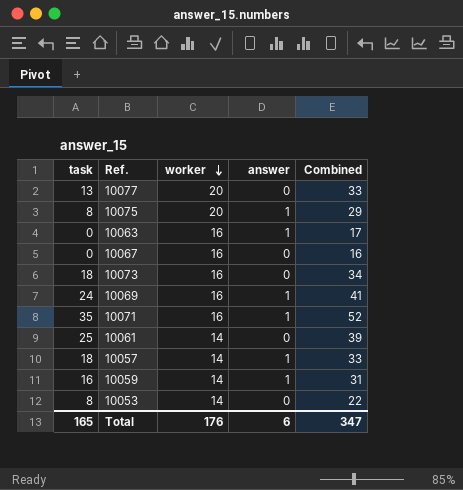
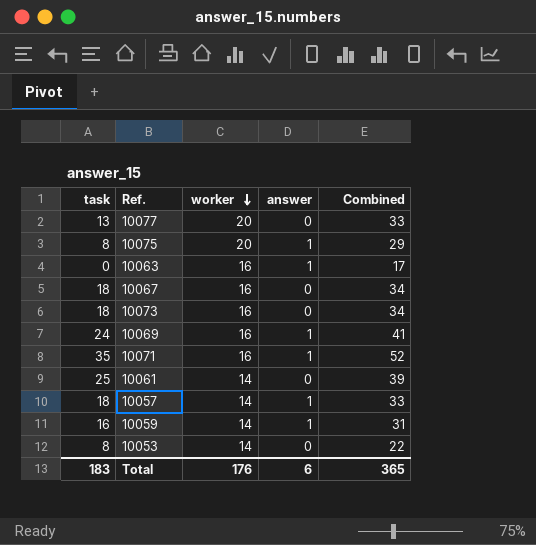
10067 | task: 0 -> 18
10067 | Combined: 16 -> 34
Total | task: 165 -> 183
Total | Combined: 347 -> 365

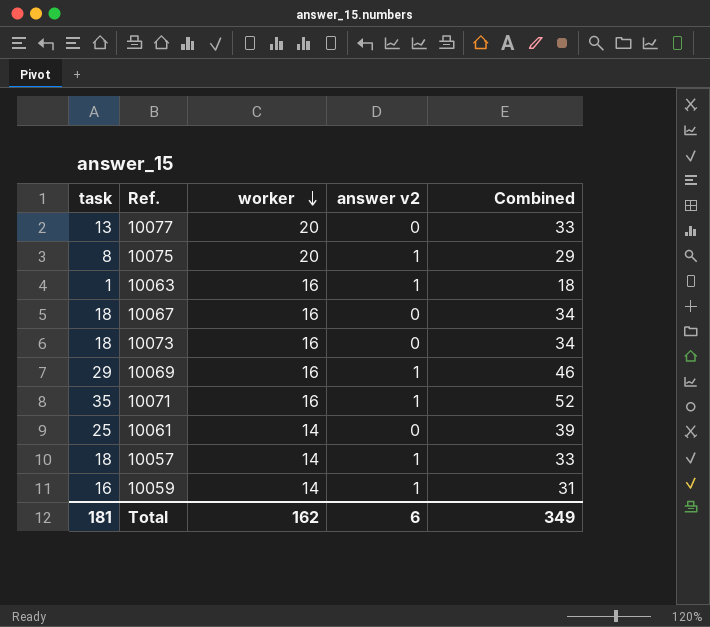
column name: answer -> answer v2
row 10053: 8 | 14 | 0 | 22 -> none
10063 | task: 0 -> 1
10063 | Combined: 17 -> 18
10069 | task: 24 -> 29
10069 | Combined: 41 -> 46
Total | task: 183 -> 181
Total | worker: 176 -> 162
Total | Combined: 365 -> 349

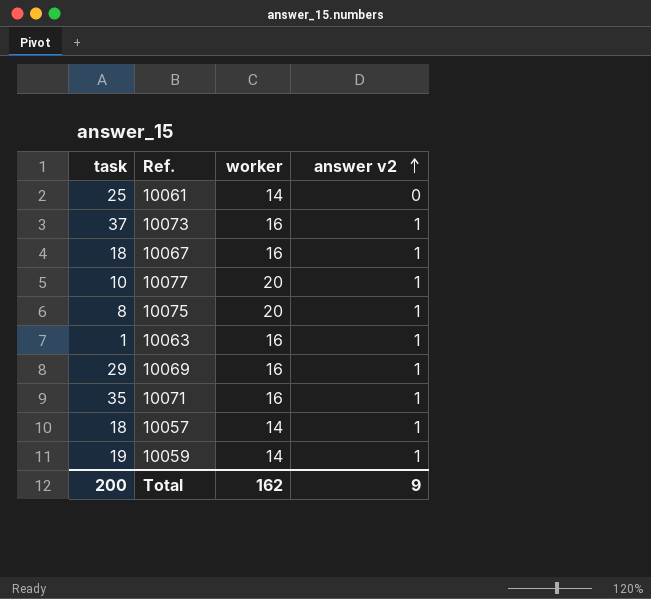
row order: worker descending -> answer v2 ascending
column Combined | formula: [task] + [worker] + [answer v2] -> none
10073 | task: 18 -> 37
10073 | answer v2: 0 -> 1
10067 | answer v2: 0 -> 1
10077 | task: 13 -> 10
10077 | answer v2: 0 -> 1
10059 | task: 16 -> 19
Total | task: 181 -> 200
Total | answer v2: 6 -> 9

